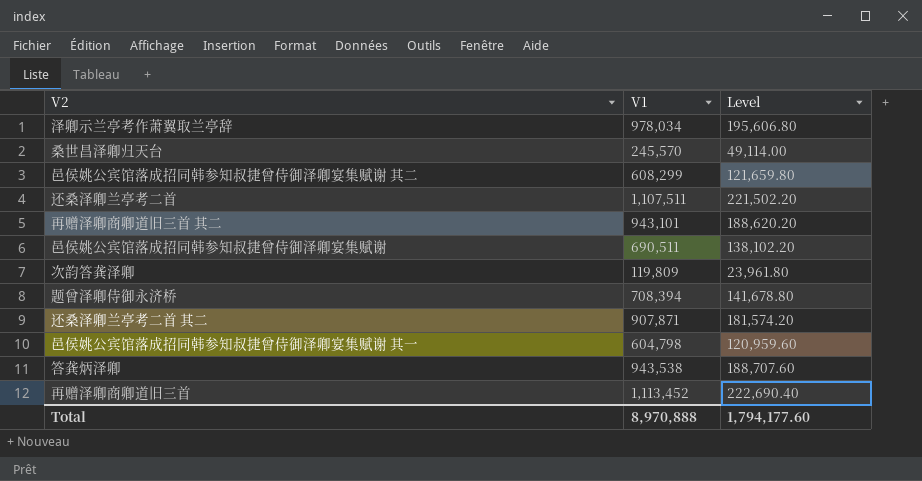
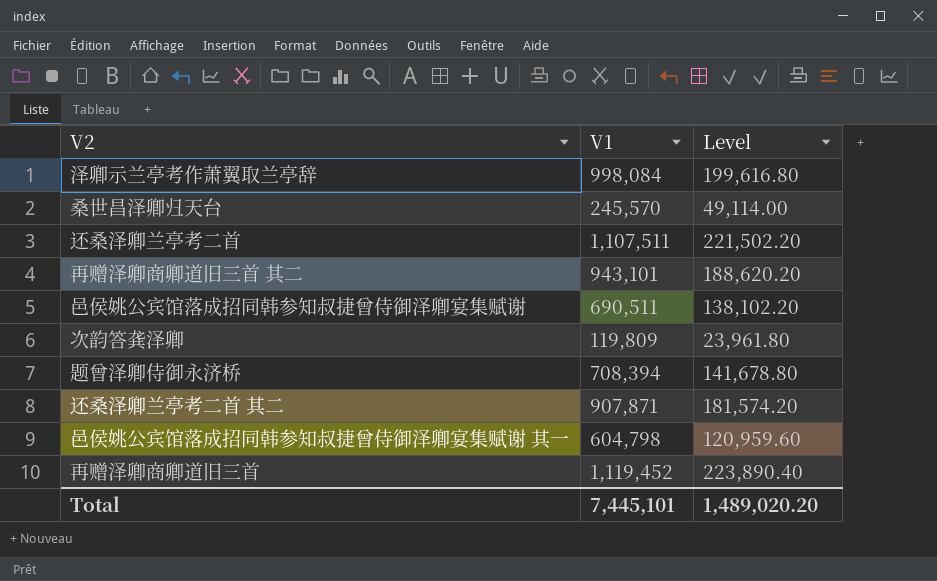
row 邑侯姚公宾馆落成招同韩参知叔捷曾侍御泽卿宴集赋谢 其二: 608,299 | 121,659.80 -> none
row 答龚炳泽卿: 943,538 | 188,707.60 -> none
泽卿示兰亭考作萧翼取兰亭辞 | V1: 978,034 -> 998,084
泽卿示兰亭考作萧翼取兰亭辞 | Level: 195,606.80 -> 199,616.80
再赠泽卿商卿道旧三首 | V1: 1,113,452 -> 1,119,452
再赠泽卿商卿道旧三首 | Level: 222,690.40 -> 223,890.40
Total | V1: 8,970,888 -> 7,445,101
Total | Level: 1,794,177.60 -> 1,489,020.20

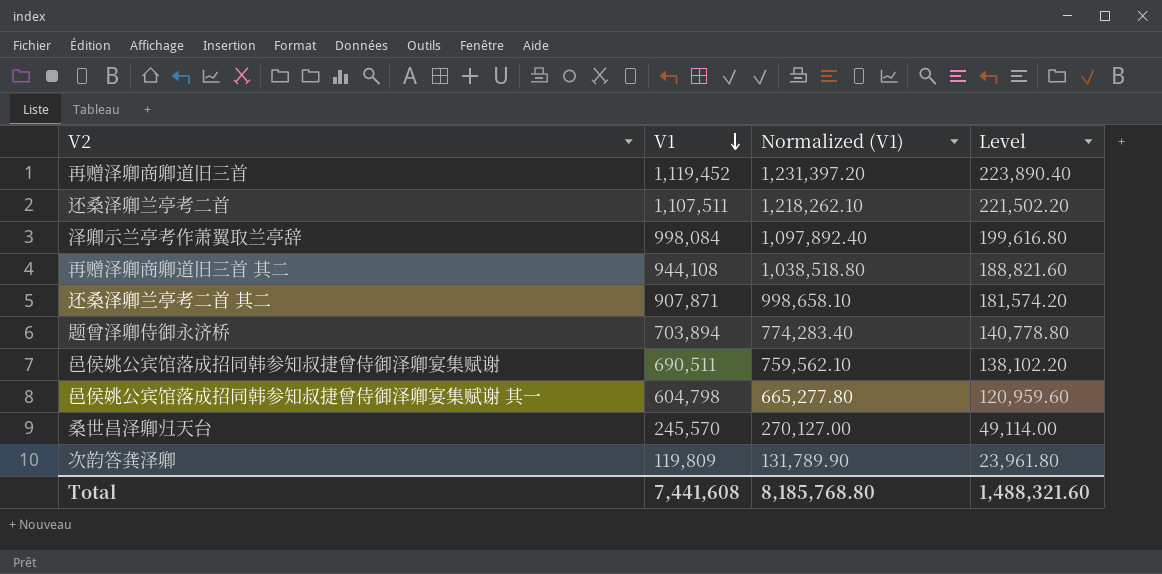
row order: none -> V1 descending
column Normalized (V1) | formula: none -> [V1] * 1.1
再赠泽卿商卿道旧三首 其二 | V1: 943,101 -> 944,108
再赠泽卿商卿道旧三首 其二 | Level: 188,620.20 -> 188,821.60
题曾泽卿侍御永济桥 | V1: 708,394 -> 703,894
题曾泽卿侍御永济桥 | Level: 141,678.80 -> 140,778.80
Total | V1: 7,445,101 -> 7,441,608
Total | Level: 1,489,020.20 -> 1,488,321.60

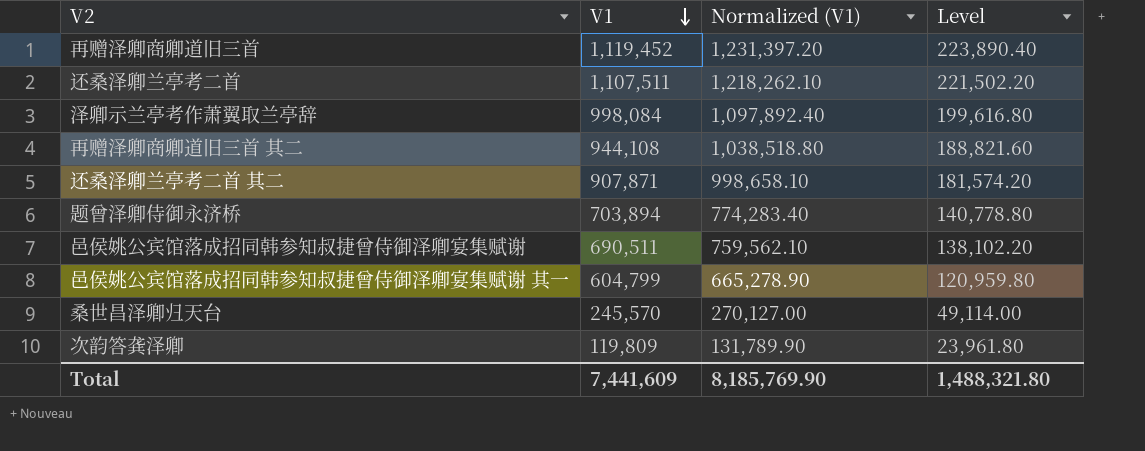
邑侯姚公宾馆落成招同韩参知叔捷曾侍御泽卿宴集赋谢 其一 | V1: 604,798 -> 604,799
邑侯姚公宾馆落成招同韩参知叔捷曾侍御泽卿宴集赋谢 其一 | Normalized (V1): 665,277.80 -> 665,278.90
邑侯姚公宾馆落成招同韩参知叔捷曾侍御泽卿宴集赋谢 其一 | Level: 120,959.60 -> 120,959.80
Total | V1: 7,441,608 -> 7,441,609
Total | Normalized (V1): 8,185,768.80 -> 8,185,769.90
Total | Level: 1,488,321.60 -> 1,488,321.80

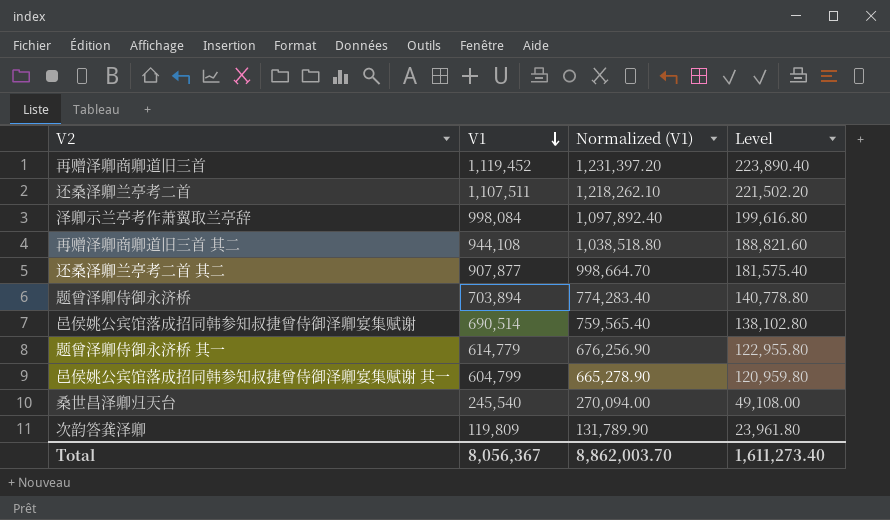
还桑泽卿兰亭考二首 其二 | V1: 907,871 -> 907,877
还桑泽卿兰亭考二首 其二 | Normalized (V1): 998,658.10 -> 998,664.70
还桑泽卿兰亭考二首 其二 | Level: 181,574.20 -> 181,575.40
邑侯姚公宾馆落成招同韩参知叔捷曾侍御泽卿宴集赋谢 | V1: 690,511 -> 690,514
邑侯姚公宾馆落成招同韩参知叔捷曾侍御泽卿宴集赋谢 | Normalized (V1): 759,562.10 -> 759,565.40
邑侯姚公宾馆落成招同韩参知叔捷曾侍御泽卿宴集赋谢 | Level: 138,102.20 -> 138,102.80
row 题曾泽卿侍御永济桥 其一: none -> 614,779 | 676,256.90 | 122,955.80
桑世昌泽卿归天台 | V1: 245,570 -> 245,540
桑世昌泽卿归天台 | Normalized (V1): 270,127.00 -> 270,094.00
桑世昌泽卿归天台 | Level: 49,114.00 -> 49,108.00
Total | V1: 7,441,609 -> 8,056,367
Total | Normalized (V1): 8,185,769.90 -> 8,862,003.70
Total | Level: 1,488,321.80 -> 1,611,273.40

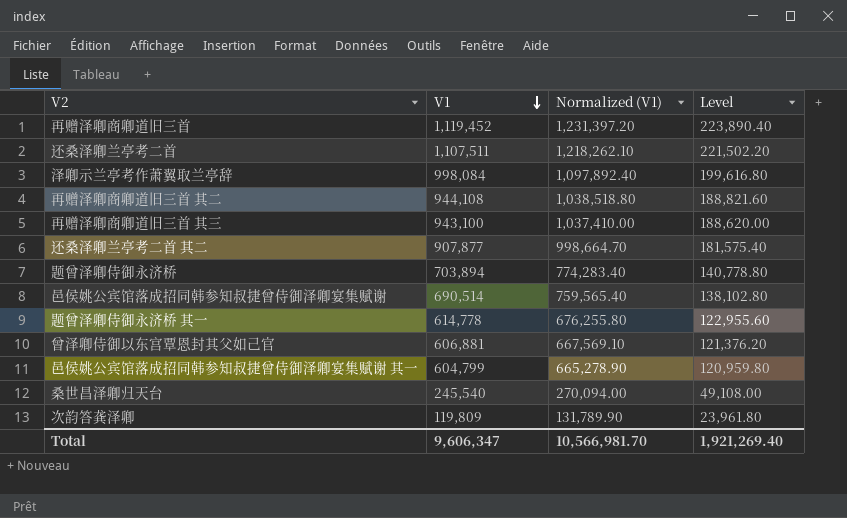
row 再赠泽卿商卿道旧三首 其三: none -> 943,100 | 1,037,410.00 | 188,620.00
题曾泽卿侍御永济桥 其一 | V1: 614,779 -> 614,778
题曾泽卿侍御永济桥 其一 | Normalized (V1): 676,256.90 -> 676,255.80
题曾泽卿侍御永济桥 其一 | Level: 122,955.80 -> 122,955.60
row 曾泽卿侍御以东宫覃恩封其父如己官: none -> 606,881 | 667,569.10 | 121,376.20
Total | V1: 8,056,367 -> 9,606,347
Total | Normalized (V1): 8,862,003.70 -> 10,566,981.70
Total | Level: 1,611,273.40 -> 1,921,269.40

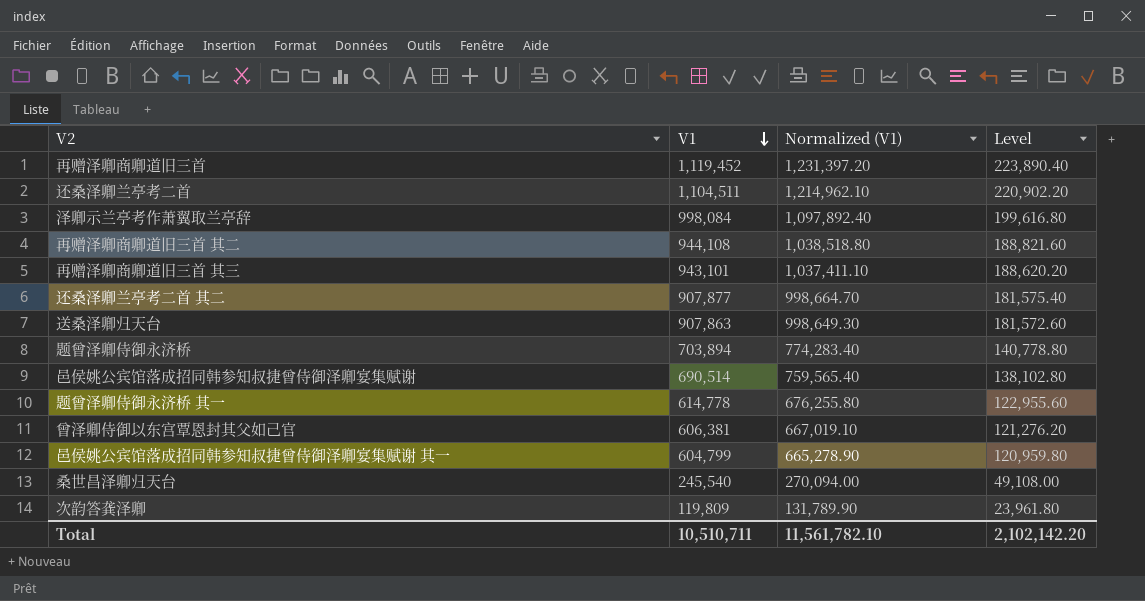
还桑泽卿兰亭考二首 | V1: 1,107,511 -> 1,104,511
还桑泽卿兰亭考二首 | Normalized (V1): 1,218,262.10 -> 1,214,962.10
还桑泽卿兰亭考二首 | Level: 221,502.20 -> 220,902.20
再赠泽卿商卿道旧三首 其三 | V1: 943,100 -> 943,101
再赠泽卿商卿道旧三首 其三 | Normalized (V1): 1,037,410.00 -> 1,037,411.10
再赠泽卿商卿道旧三首 其三 | Level: 188,620.00 -> 188,620.20
row 送桑泽卿归天台: none -> 907,863 | 998,649.30 | 181,572.60
曾泽卿侍御以东宫覃恩封其父如己官 | V1: 606,881 -> 606,381
曾泽卿侍御以东宫覃恩封其父如己官 | Normalized (V1): 667,569.10 -> 667,019.10
曾泽卿侍御以东宫覃恩封其父如己官 | Level: 121,376.20 -> 121,276.20
Total | V1: 9,606,347 -> 10,510,711
Total | Normalized (V1): 10,566,981.70 -> 11,561,782.10
Total | Level: 1,921,269.40 -> 2,102,142.20

